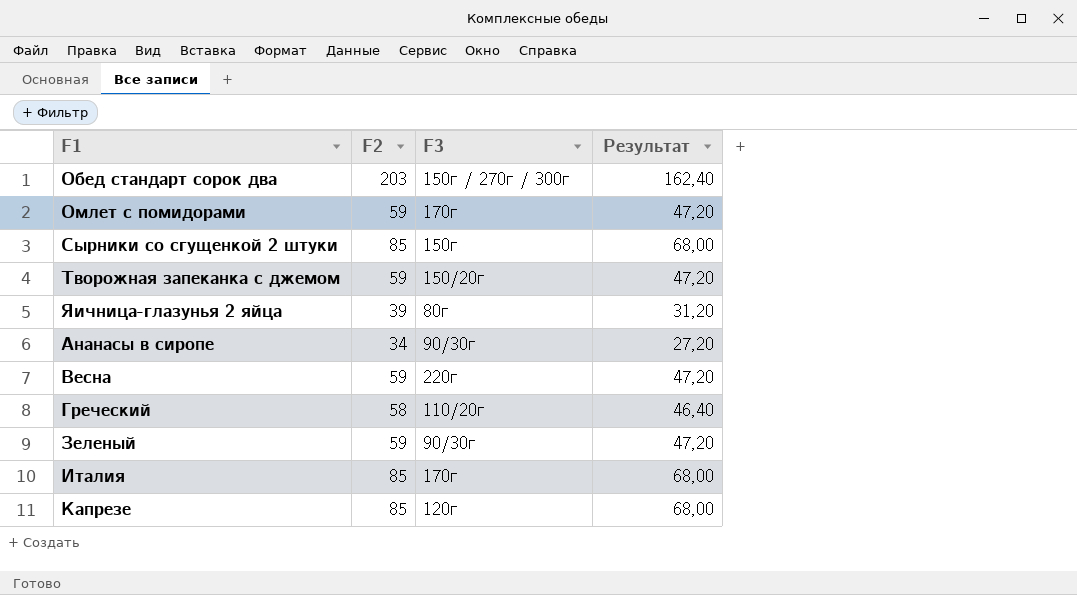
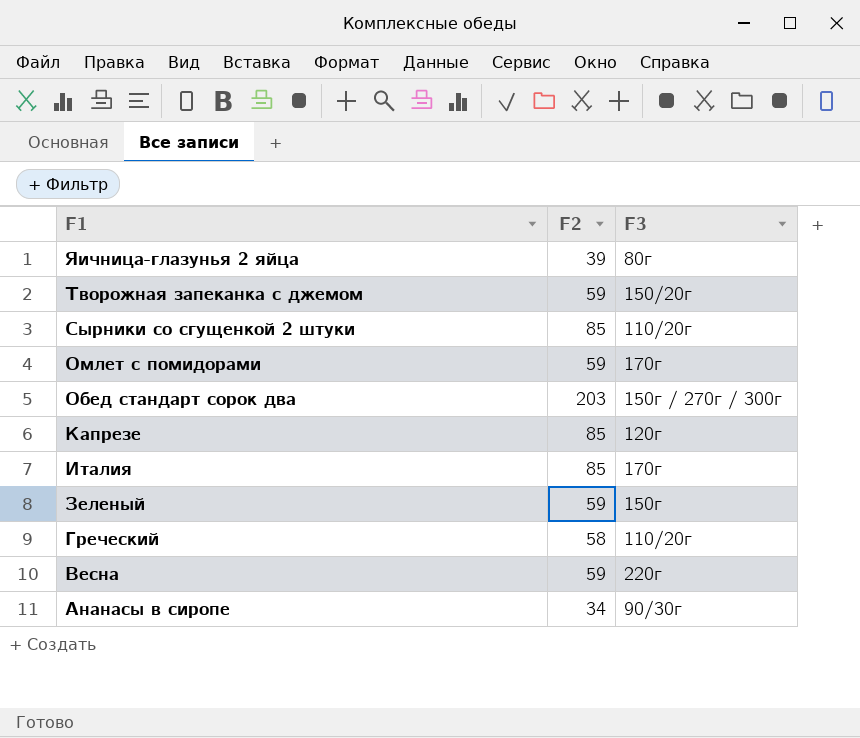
row order: none -> F1 descending
column Результат | formula: [F2] * 0,8 -> none
Сырники со сгущенкой 2 штуки | F3: 150г -> 110/20г
Зеленый | F3: 90/30г -> 150г

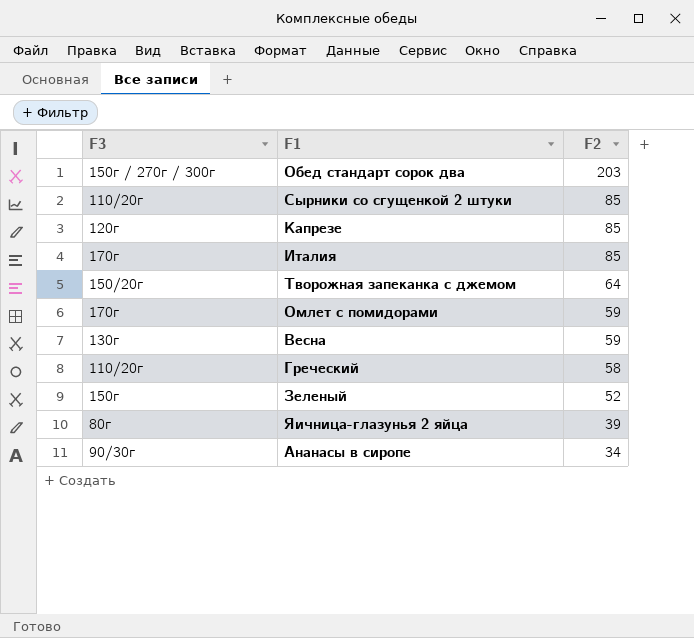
row order: F1 descending -> F2 descending
column F3 | position: 3 -> 1
Творожная запеканка с джемом | F2: 59 -> 64
Весна | F3: 220г -> 130г
Зеленый | F2: 59 -> 52

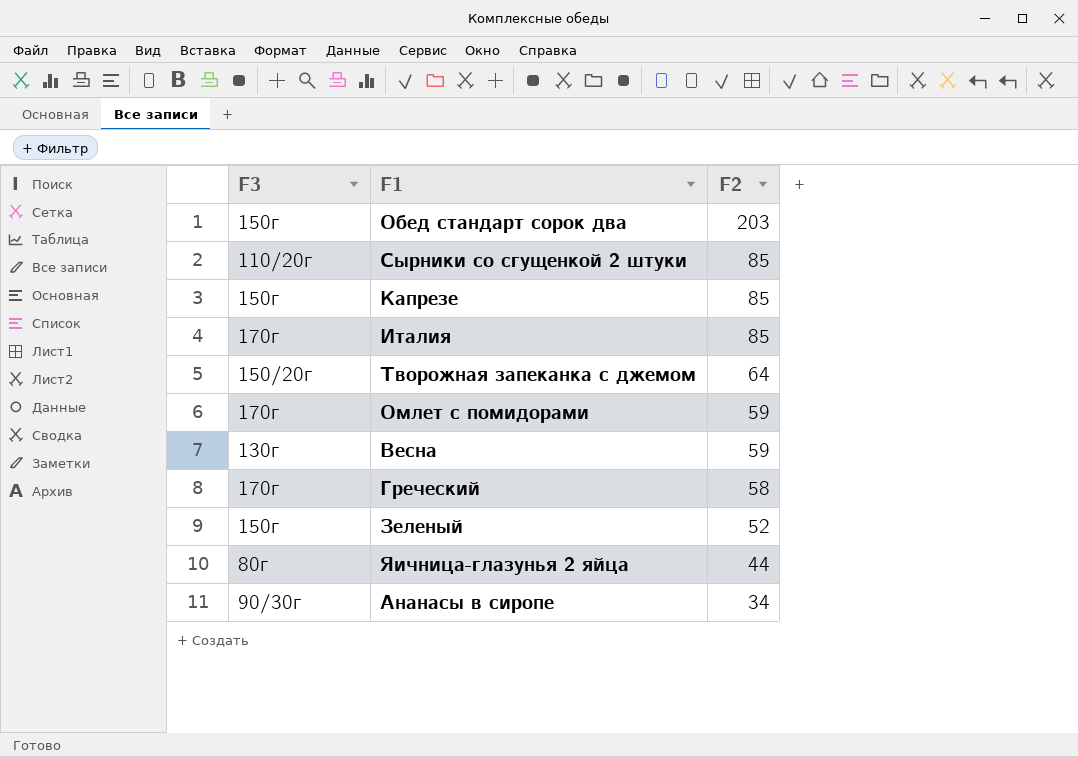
Обед стандарт сорок два | F3: 150г / 270г / 300г -> 150г
Капрезе | F3: 120г -> 150г
Греческий | F3: 110/20г -> 170г
Яичница-глазунья 2 яйца | F2: 39 -> 44

